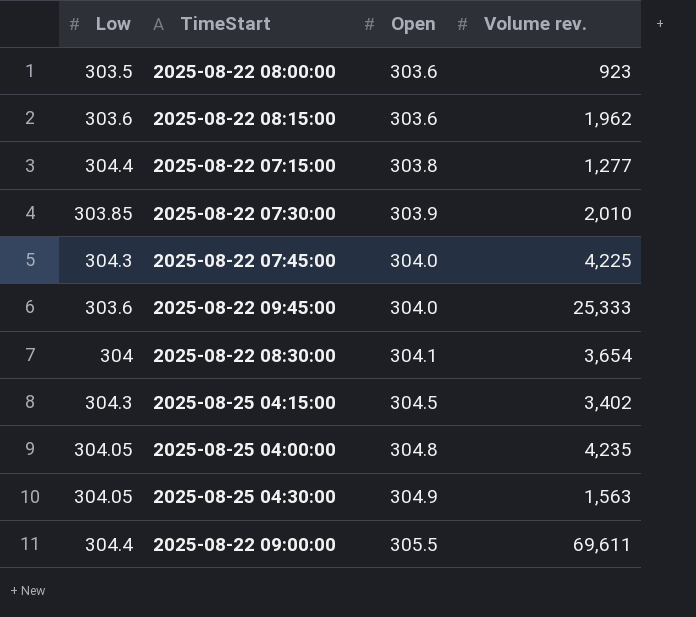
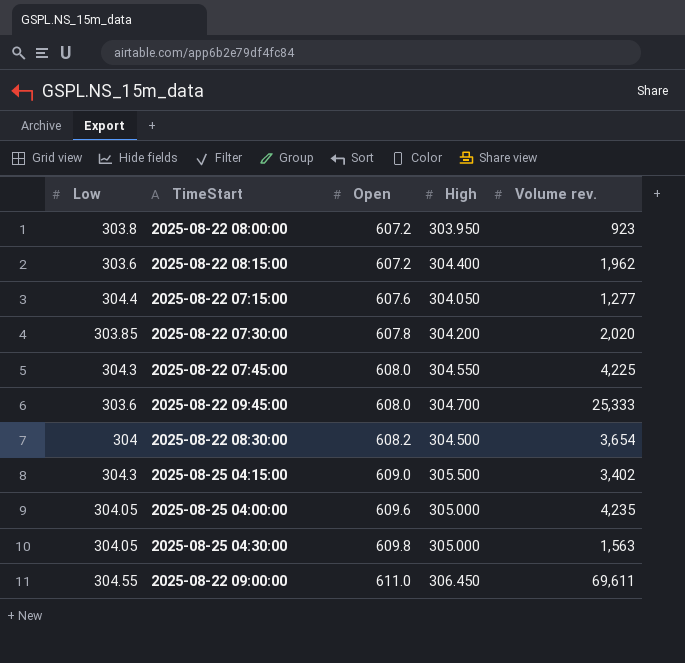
column High | position: none -> 4
2025-08-22 08:00:00 | Low: 303.5 -> 303.8
2025-08-22 08:00:00 | Open: 303.6 -> 607.2
2025-08-22 08:15:00 | Open: 303.6 -> 607.2
2025-08-22 07:15:00 | Open: 303.8 -> 607.6
2025-08-22 07:30:00 | Open: 303.9 -> 607.8
2025-08-22 07:30:00 | Volume rev.: 2,010 -> 2,020
2025-08-22 07:45:00 | Open: 304.0 -> 608.0
2025-08-22 09:45:00 | Open: 304.0 -> 608.0
2025-08-22 08:30:00 | Open: 304.1 -> 608.2
2025-08-25 04:15:00 | Open: 304.5 -> 609.0
2025-08-25 04:00:00 | Open: 304.8 -> 609.6
2025-08-25 04:30:00 | Open: 304.9 -> 609.8
2025-08-22 09:00:00 | Low: 304.4 -> 304.55
2025-08-22 09:00:00 | Open: 305.5 -> 611.0

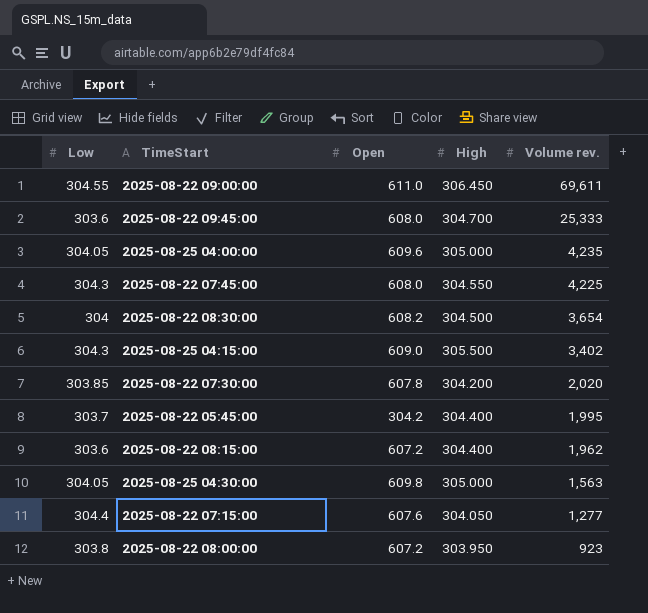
row order: Open ascending -> Volume rev. descending
row 2025-08-22 05:45:00: none -> 303.7 | 304.2 | 304.400 | 1,995

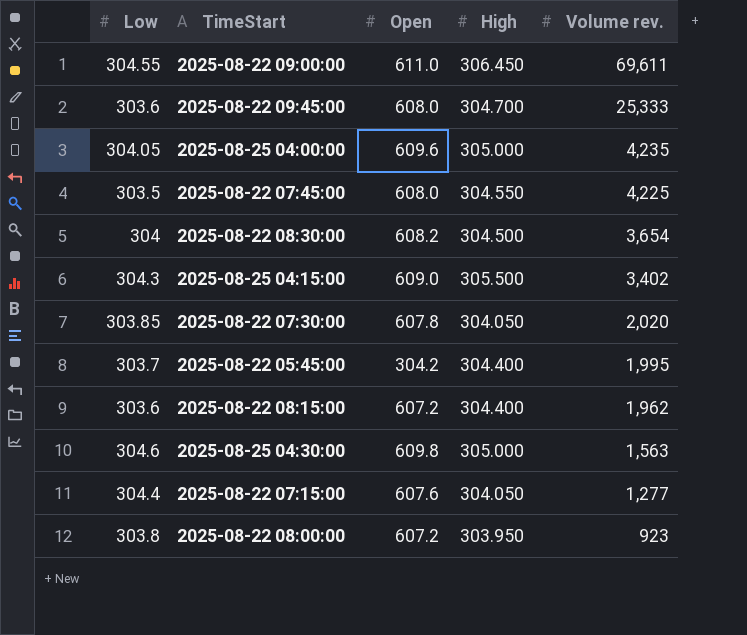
2025-08-22 07:45:00 | Low: 304.3 -> 303.5
2025-08-22 07:30:00 | High: 304.200 -> 304.050
2025-08-25 04:30:00 | Low: 304.05 -> 304.6

